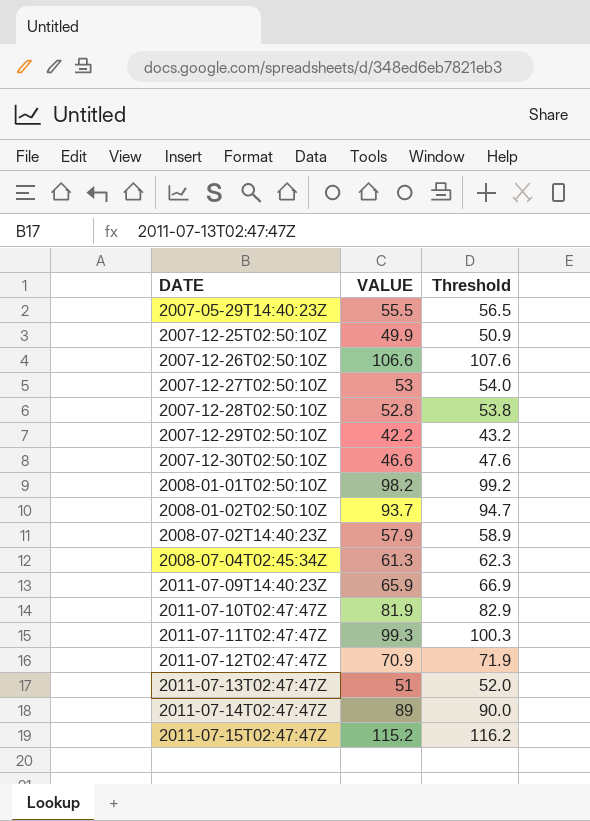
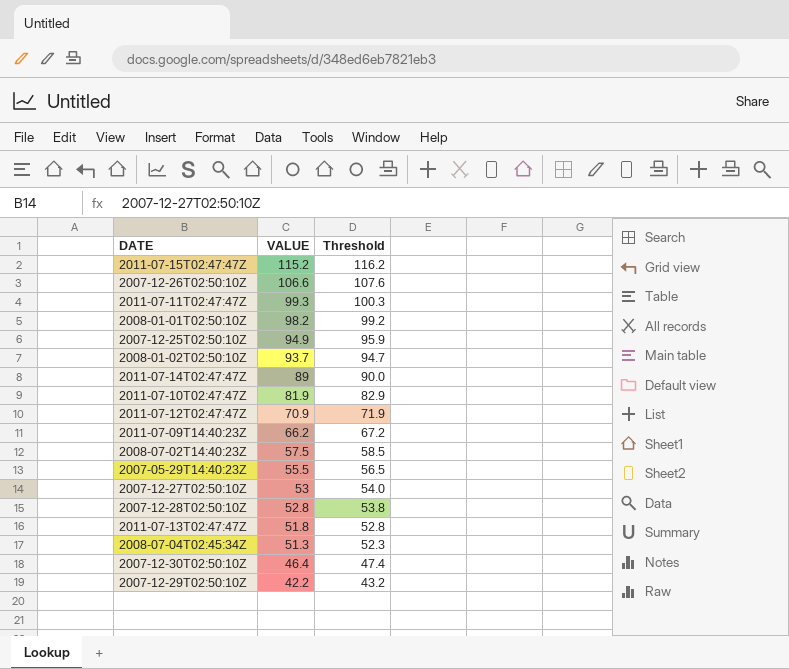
row order: DATE ascending -> VALUE descending
2007-12-25T02:50:10Z | VALUE: 49.9 -> 94.9
2007-12-25T02:50:10Z | Threshold: 50.9 -> 95.9
2011-07-09T14:40:23Z | VALUE: 65.9 -> 66.2
2011-07-09T14:40:23Z | Threshold: 66.9 -> 67.2
2008-07-02T14:40:23Z | VALUE: 57.9 -> 57.5
2008-07-02T14:40:23Z | Threshold: 58.9 -> 58.5
2011-07-13T02:47:47Z | VALUE: 51 -> 51.8
2011-07-13T02:47:47Z | Threshold: 52.0 -> 52.8
2008-07-04T02:45:34Z | VALUE: 61.3 -> 51.3
2008-07-04T02:45:34Z | Threshold: 62.3 -> 52.3
2007-12-30T02:50:10Z | VALUE: 46.6 -> 46.4
2007-12-30T02:50:10Z | Threshold: 47.6 -> 47.4

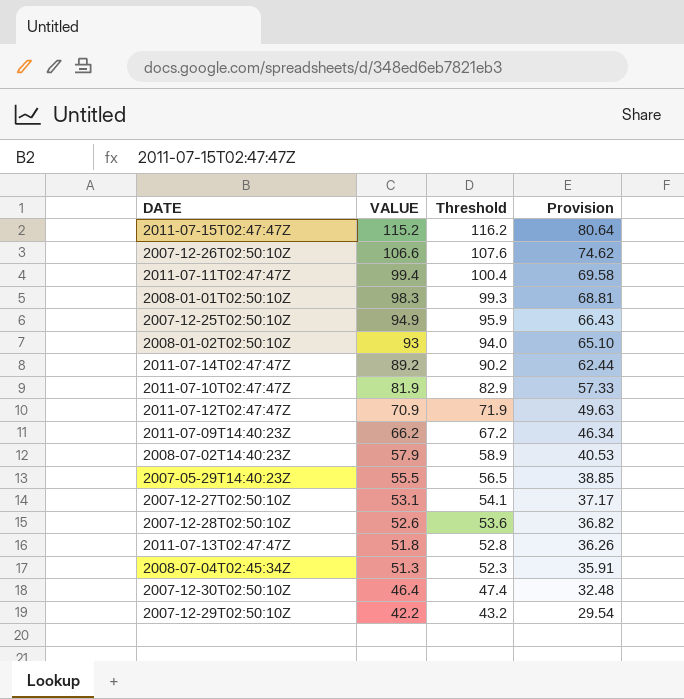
column Provision | formula: none -> [VALUE] * 0.7
2011-07-11T02:47:47Z | VALUE: 99.3 -> 99.4
2011-07-11T02:47:47Z | Threshold: 100.3 -> 100.4
2008-01-01T02:50:10Z | VALUE: 98.2 -> 98.3
2008-01-01T02:50:10Z | Threshold: 99.2 -> 99.3
2008-01-02T02:50:10Z | VALUE: 93.7 -> 93
2008-01-02T02:50:10Z | Threshold: 94.7 -> 94.0
2011-07-14T02:47:47Z | VALUE: 89 -> 89.2
2011-07-14T02:47:47Z | Threshold: 90.0 -> 90.2
2008-07-02T14:40:23Z | VALUE: 57.5 -> 57.9
2008-07-02T14:40:23Z | Threshold: 58.5 -> 58.9
2007-12-27T02:50:10Z | VALUE: 53 -> 53.1
2007-12-27T02:50:10Z | Threshold: 54.0 -> 54.1
2007-12-28T02:50:10Z | VALUE: 52.8 -> 52.6
2007-12-28T02:50:10Z | Threshold: 53.8 -> 53.6

